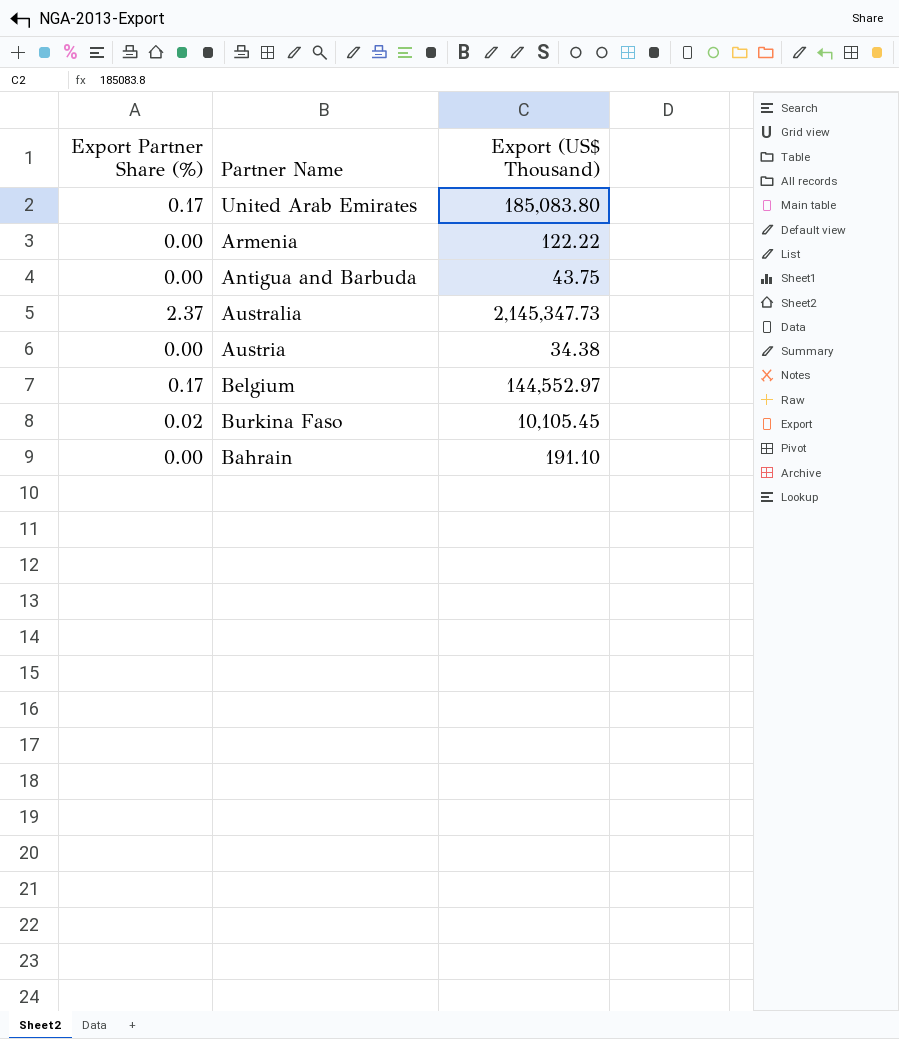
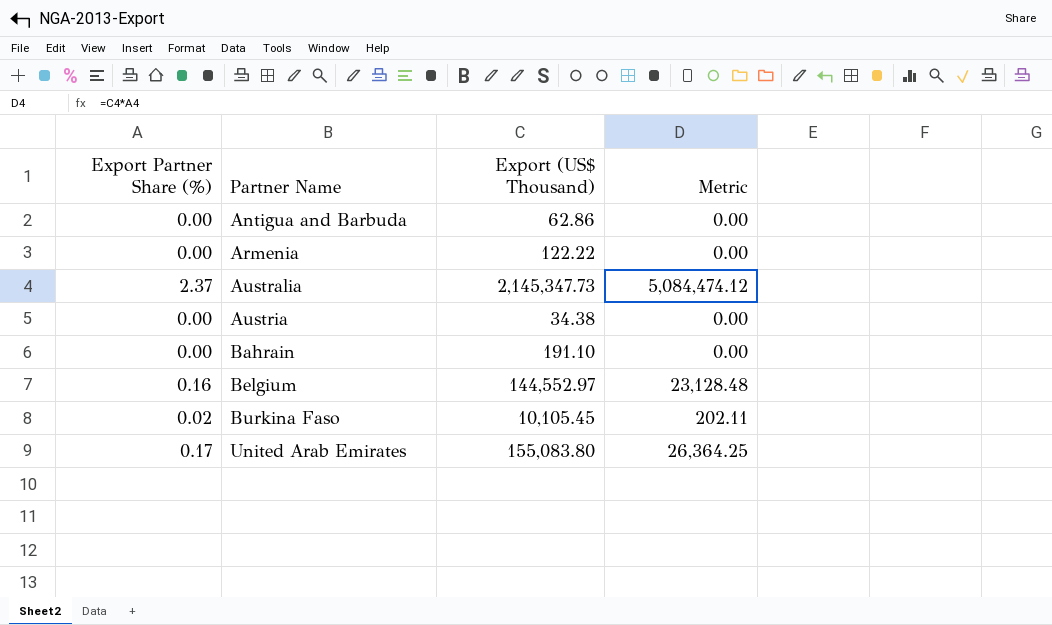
row order: none -> Partner Name ascending
column Metric | formula: none -> [Export Partner Share (%)] * [Export (US$ Thousand)]
Antigua and Barbuda | Export (US$ Thousand): 43.75 -> 62.86
Belgium | Export Partner Share (%): 0.17 -> 0.16
United Arab Emirates | Export (US$ Thousand): 185,083.80 -> 155,083.80

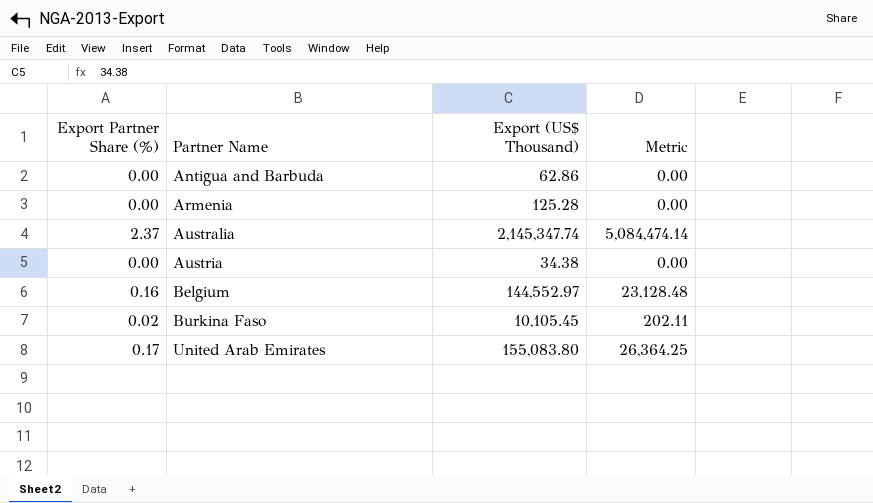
row Bahrain: 0.00 | 191.10 | 0.00 -> none
Armenia | Export (US$ Thousand): 122.22 -> 125.28
Australia | Export (US$ Thousand): 2,145,347.73 -> 2,145,347.74
Australia | Metric: 5,084,474.12 -> 5,084,474.14

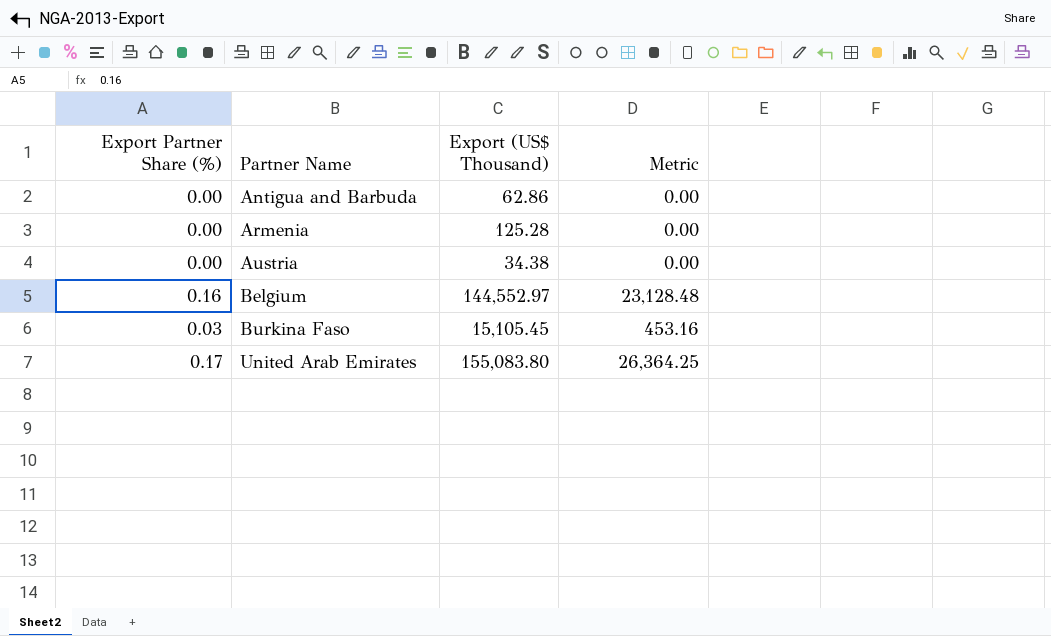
row Australia: 2.37 | 2,145,347.74 | 5,084,474.14 -> none
Burkina Faso | Export Partner Share (%): 0.02 -> 0.03
Burkina Faso | Export (US$ Thousand): 10,105.45 -> 15,105.45
Burkina Faso | Metric: 202.11 -> 453.16

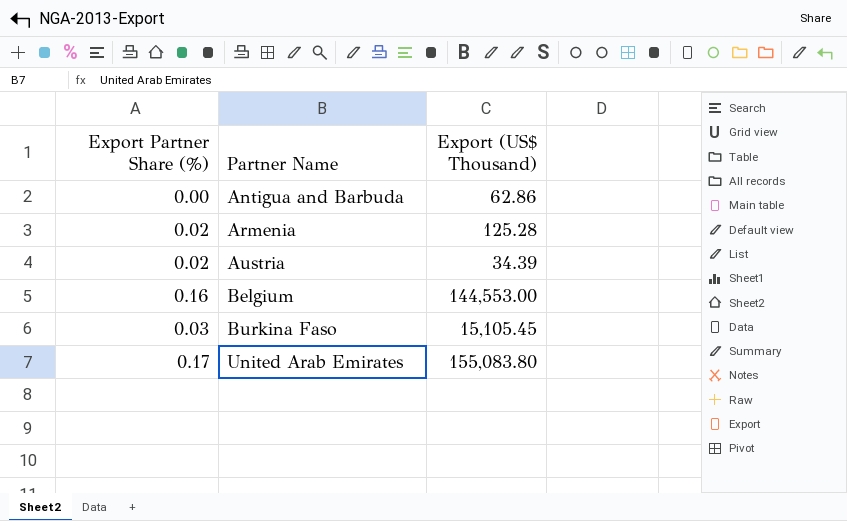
column Metric | formula: [Export Partner Share (%)] * [Export (US$ Thousand)] -> none
Armenia | Export Partner Share (%): 0.00 -> 0.02
Austria | Export Partner Share (%): 0.00 -> 0.02
Austria | Export (US$ Thousand): 34.38 -> 34.39
Belgium | Export (US$ Thousand): 144,552.97 -> 144,553.00

